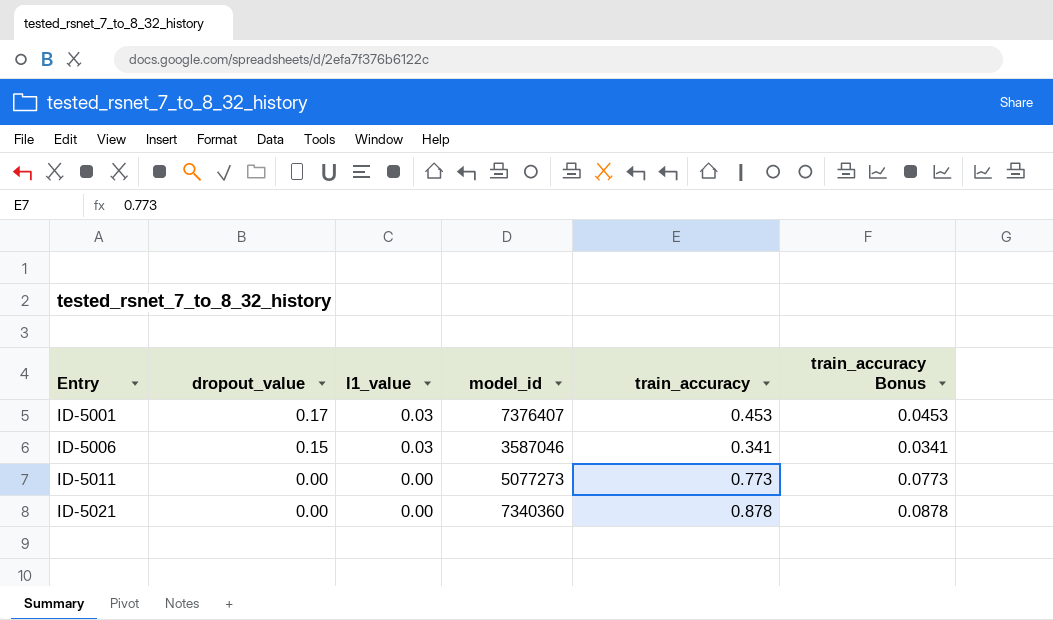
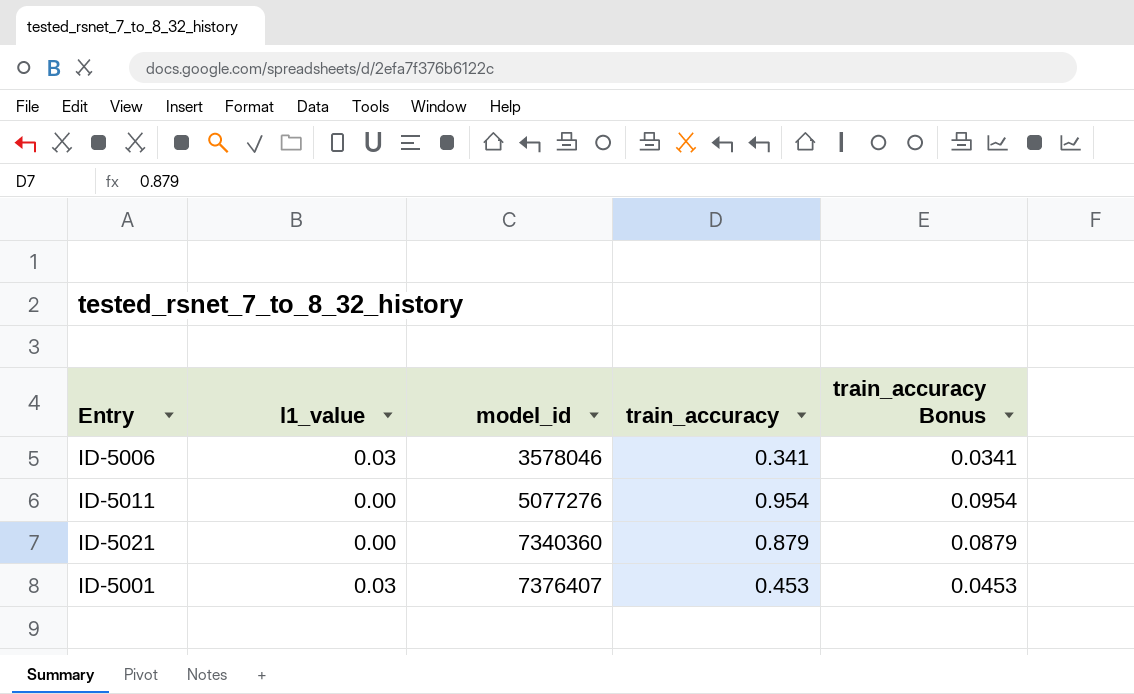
row order: Entry ascending -> model_id ascending
column dropout_value | position: 2 -> none
ID-5006 | model_id: 3587046 -> 3578046
ID-5011 | model_id: 5077273 -> 5077276
ID-5011 | train_accuracy: 0.773 -> 0.954
ID-5011 | train_accuracy Bonus: 0.0773 -> 0.0954
ID-5021 | train_accuracy: 0.878 -> 0.879
ID-5021 | train_accuracy Bonus: 0.0878 -> 0.0879

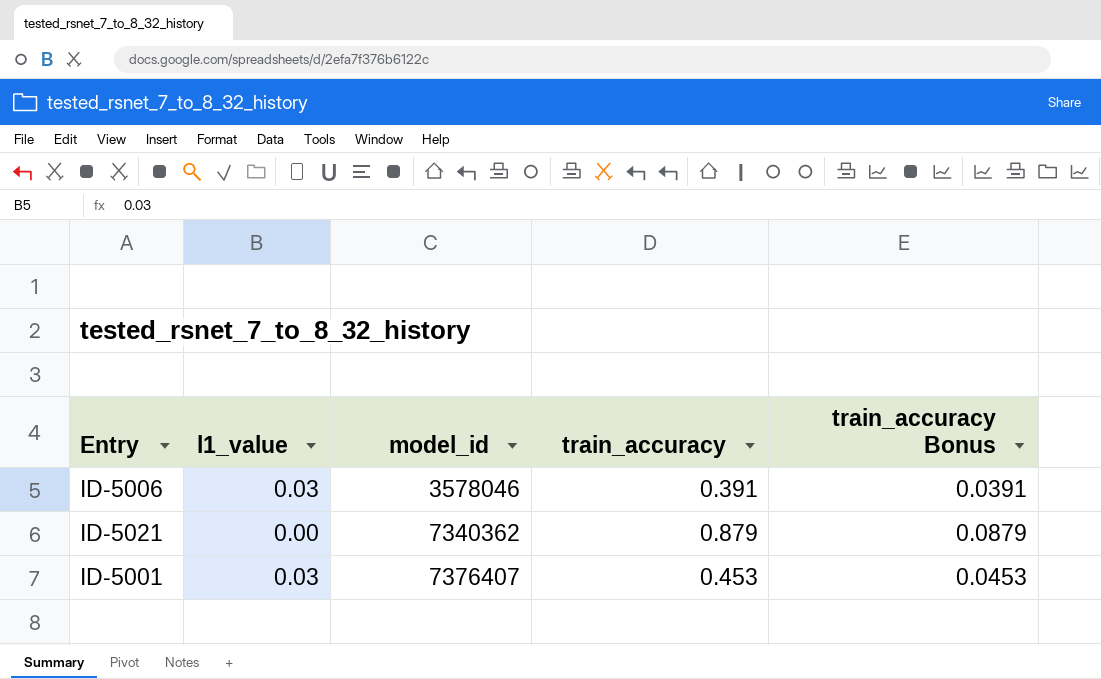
row ID-5011: 0.00 | 5077276 | 0.954 | 0.0954 -> none
ID-5006 | train_accuracy: 0.341 -> 0.391
ID-5006 | train_accuracy Bonus: 0.0341 -> 0.0391
ID-5021 | model_id: 7340360 -> 7340362

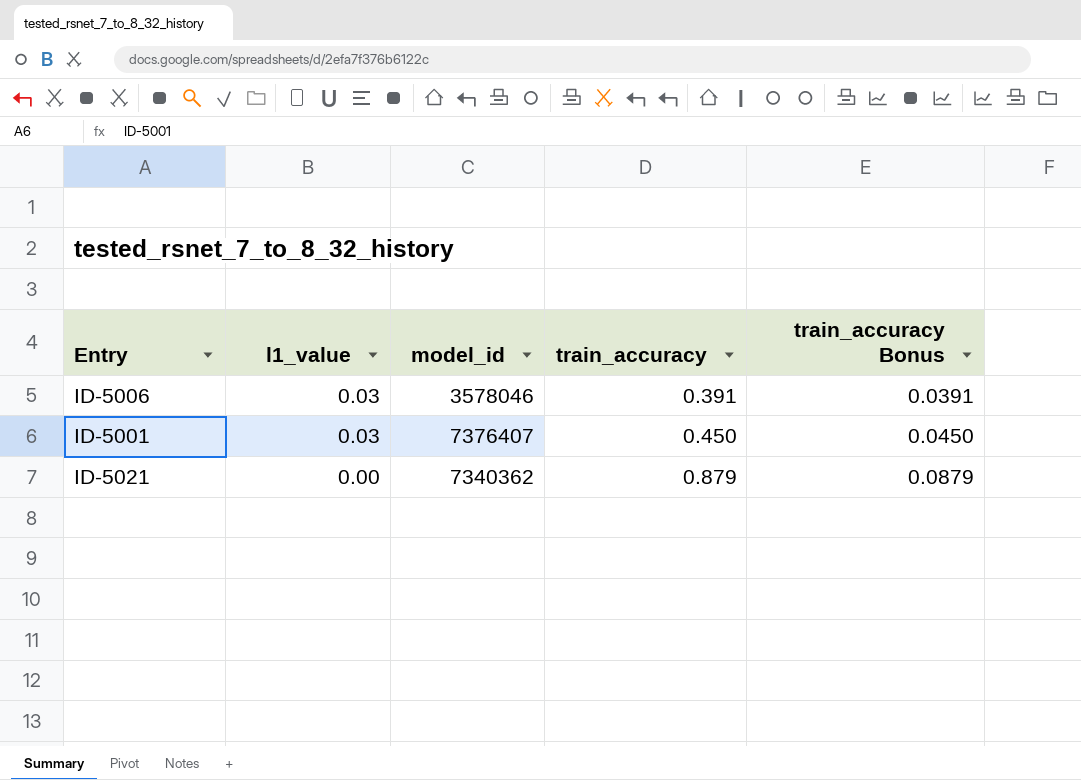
row order: model_id ascending -> l1_value descending
ID-5001 | train_accuracy: 0.453 -> 0.450
ID-5001 | train_accuracy Bonus: 0.0453 -> 0.0450

